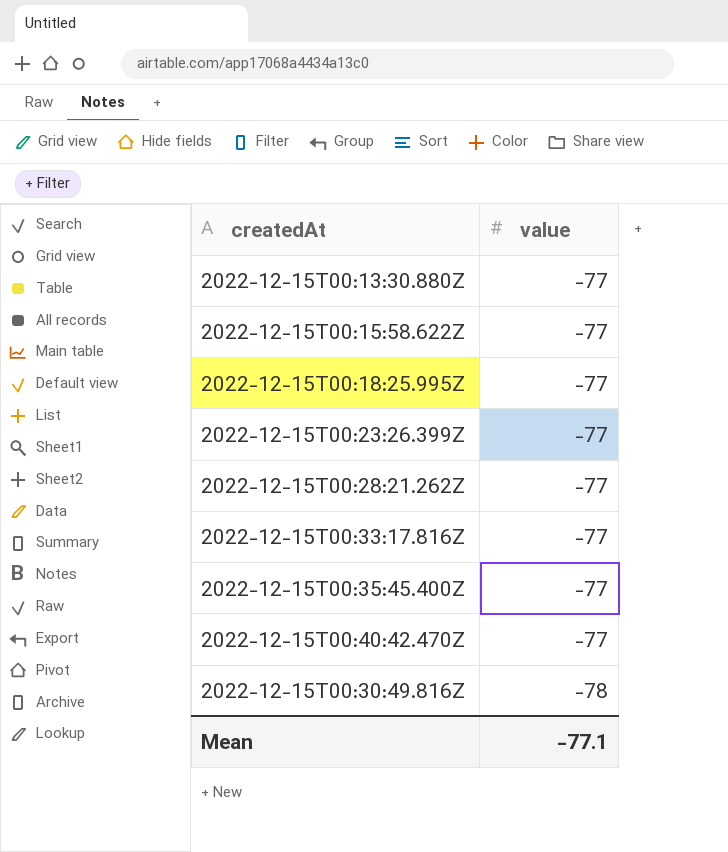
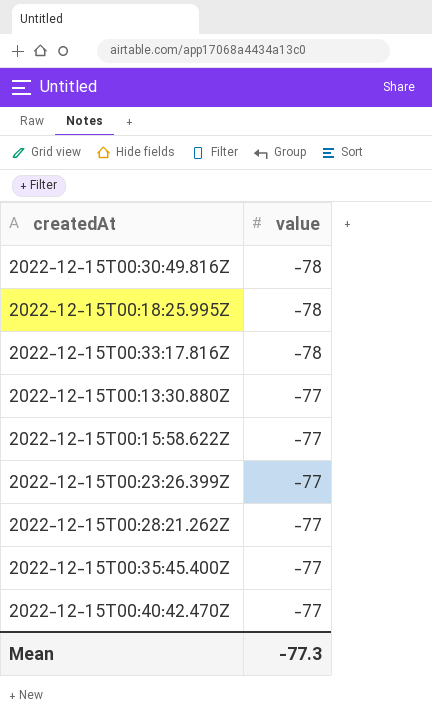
row order: value descending -> value ascending
2022-12-15T00:18:25.995Z | value: -77 -> -78
2022-12-15T00:33:17.816Z | value: -77 -> -78
Mean | value: -77.1 -> -77.3

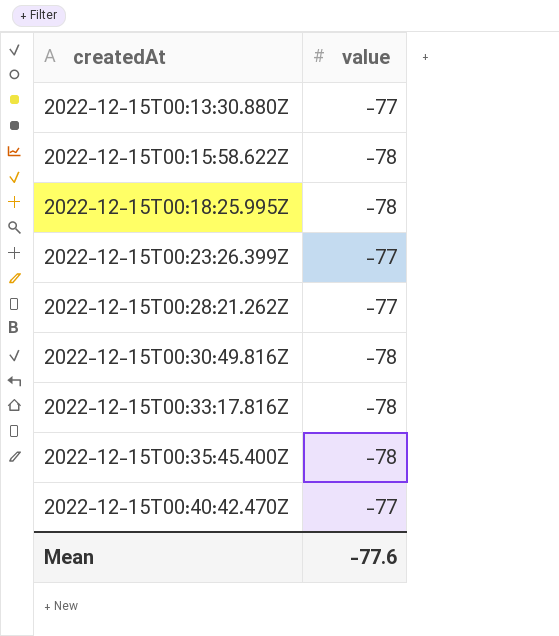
row order: value ascending -> createdAt ascending
2022-12-15T00:15:58.622Z | value: -77 -> -78
2022-12-15T00:35:45.400Z | value: -77 -> -78
Mean | value: -77.3 -> -77.6

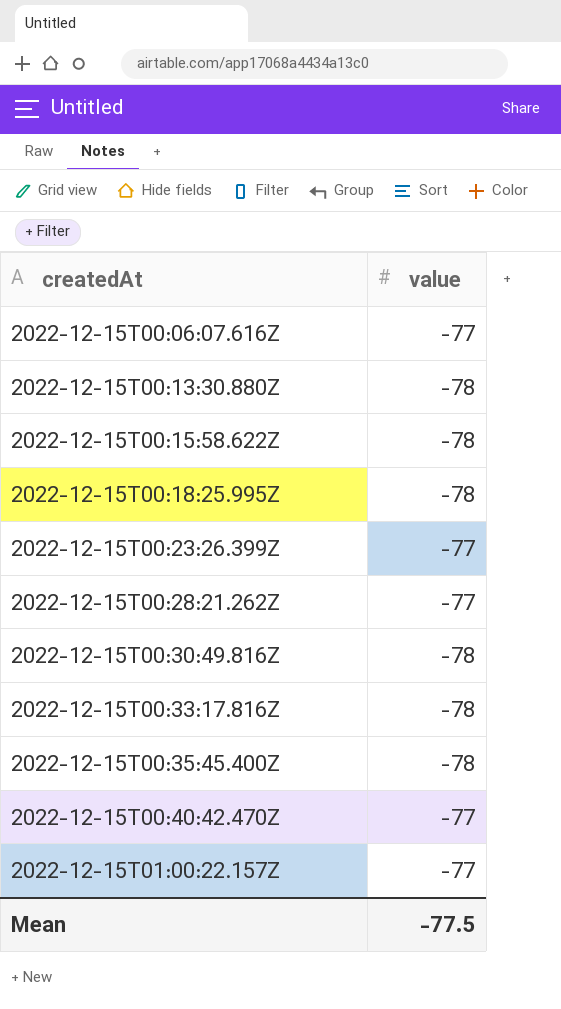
row 2022-12-15T00:06:07.616Z: none -> -77
2022-12-15T00:13:30.880Z | value: -77 -> -78
row 2022-12-15T01:00:22.157Z: none -> -77
Mean | value: -77.6 -> -77.5

